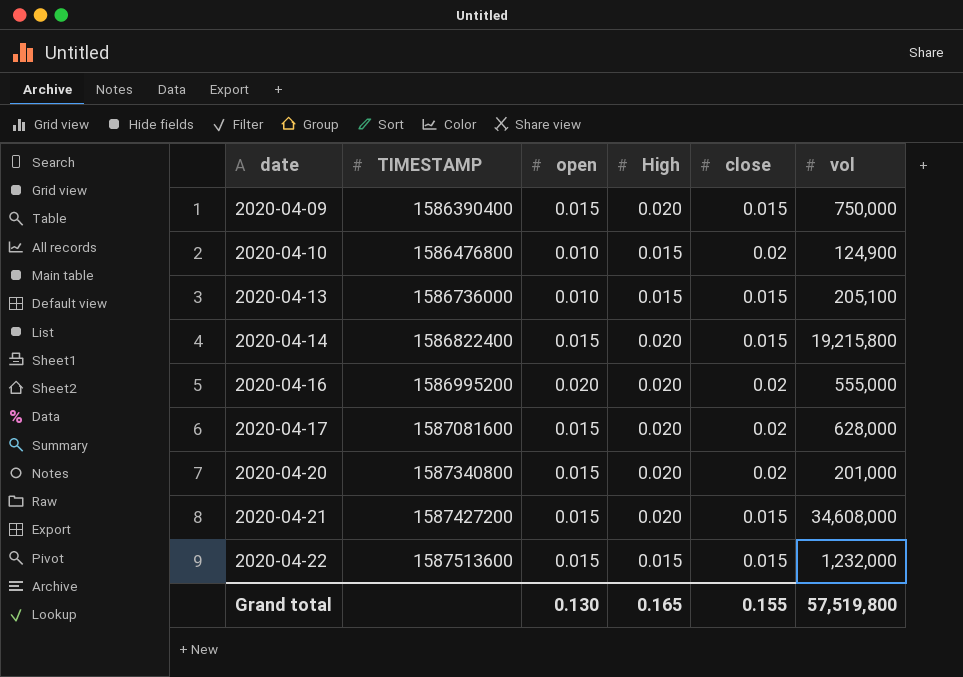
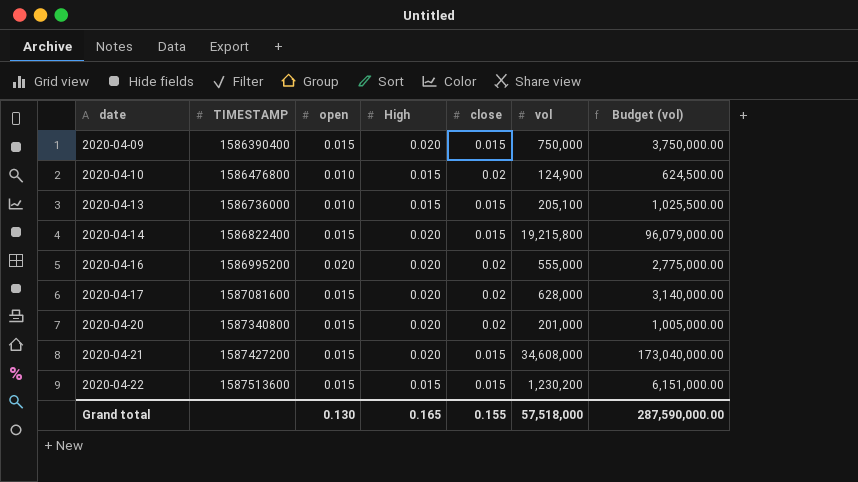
column Budget (vol) | formula: none -> [vol] * 5
2020-04-22 | vol: 1,232,000 -> 1,230,200
Grand total | vol: 57,519,800 -> 57,518,000

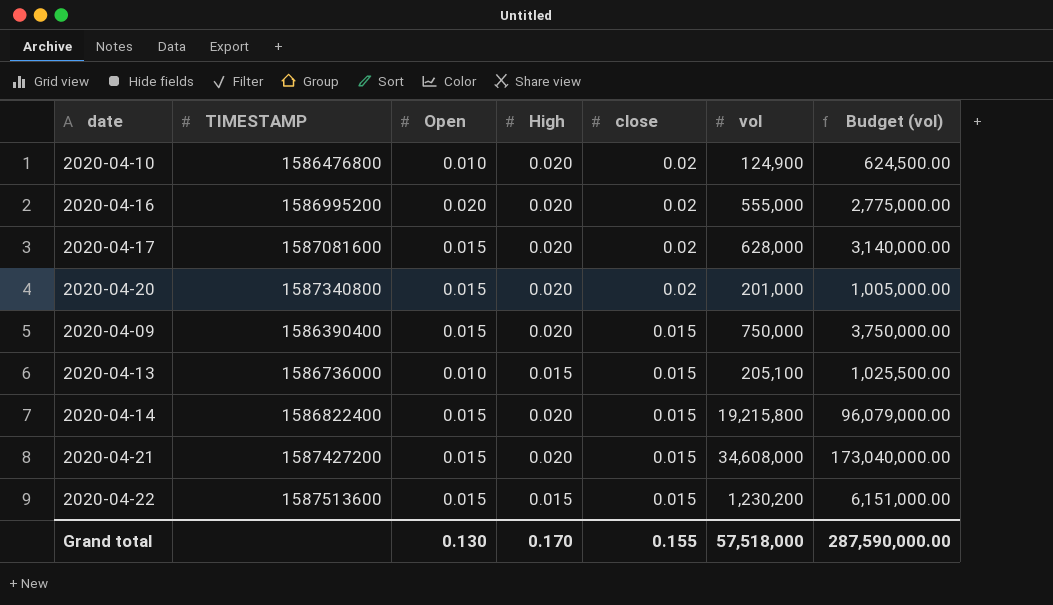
row order: date ascending -> close descending
column name: open -> Open
2020-04-10 | High: 0.015 -> 0.020
Grand total | High: 0.165 -> 0.170

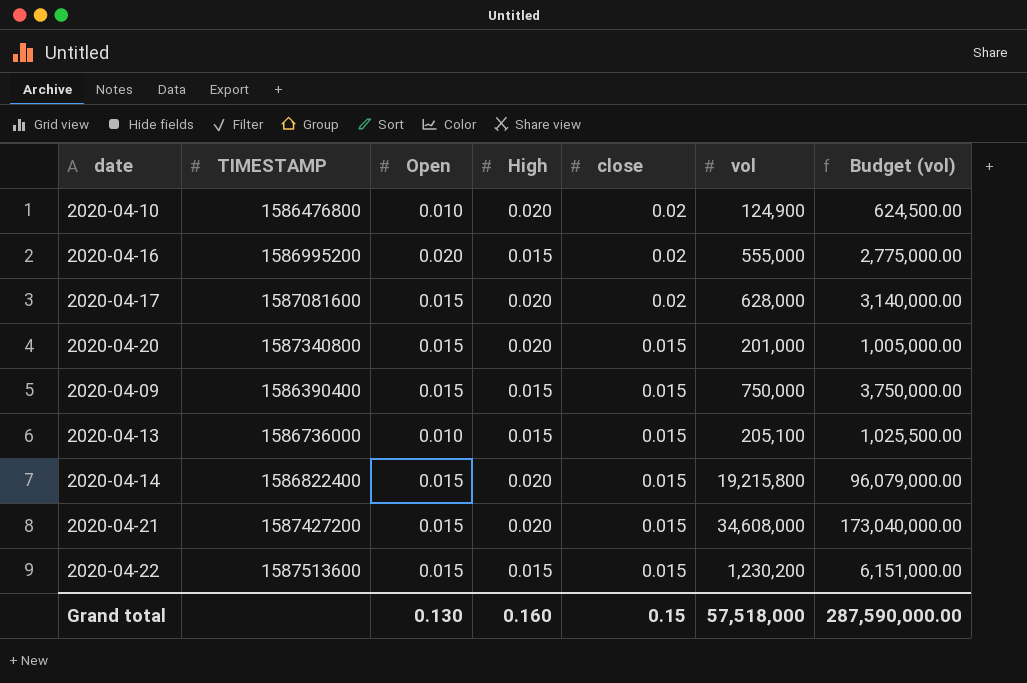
2020-04-16 | High: 0.020 -> 0.015
2020-04-20 | close: 0.02 -> 0.015
2020-04-09 | High: 0.020 -> 0.015
Grand total | High: 0.170 -> 0.160
Grand total | close: 0.155 -> 0.15

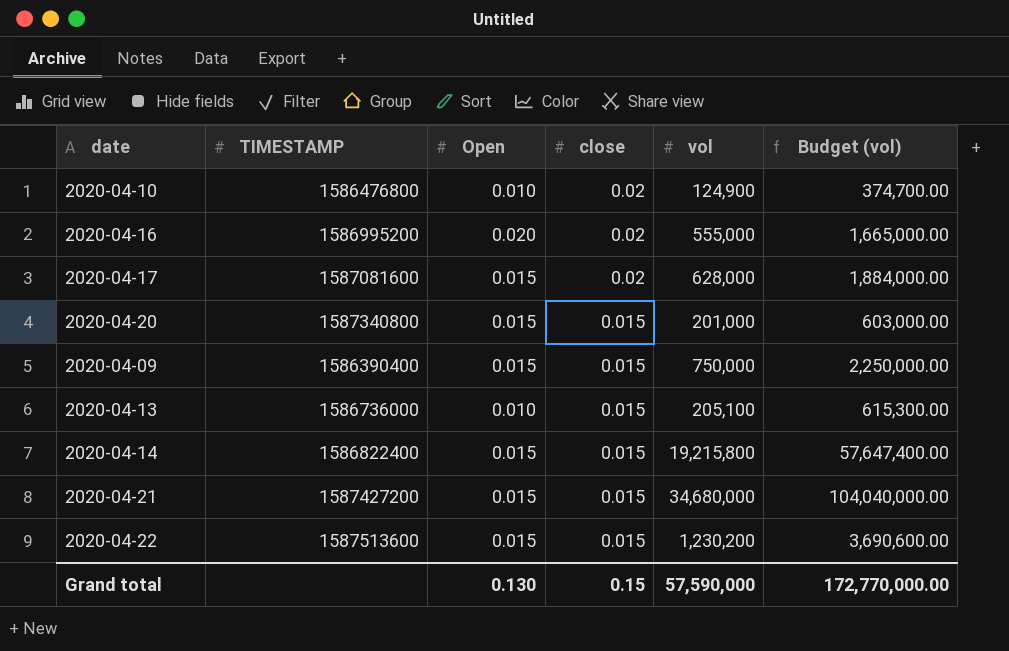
column High | position: 4 -> none
column Budget (vol) | formula: [vol] * 5 -> [vol] * 3
2020-04-21 | vol: 34,608,000 -> 34,680,000
Grand total | vol: 57,518,000 -> 57,590,000
Grand total | Budget (vol): 287,590,000.00 -> 172,770,000.00

